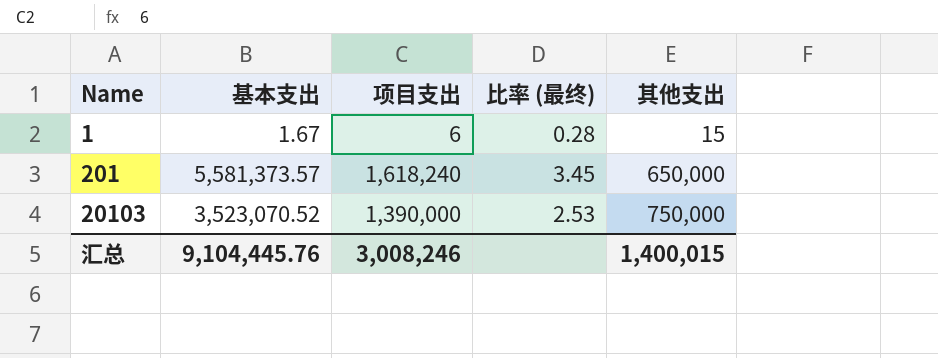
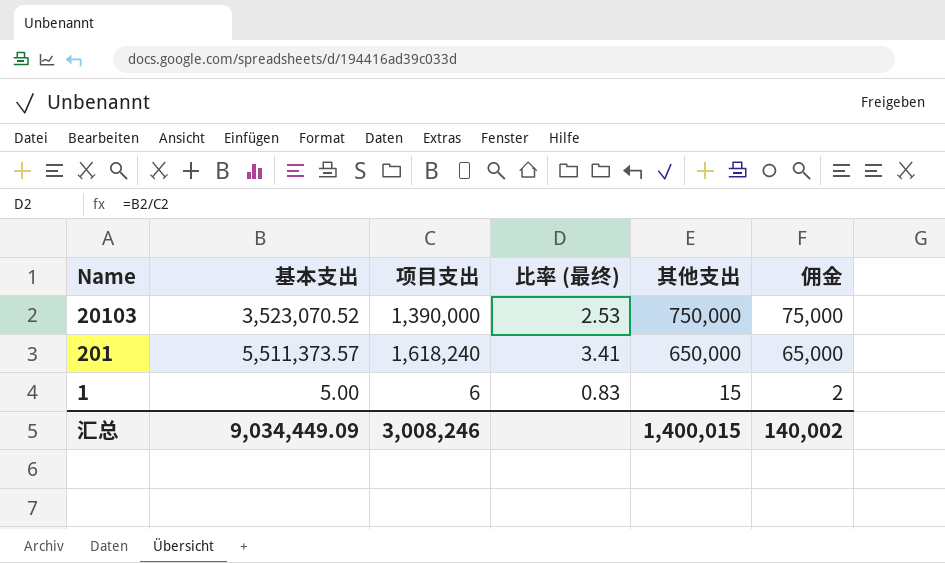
row order: Name ascending -> Name descending
column 佣金 | formula: none -> [其他支出] * 0.1
201 | 基本支出: 5,581,373.57 -> 5,511,373.57
201 | 比率 (最终): 3.45 -> 3.41
1 | 基本支出: 1.67 -> 5.00
1 | 比率 (最终): 0.28 -> 0.83
汇总 | 基本支出: 9,104,445.76 -> 9,034,449.09

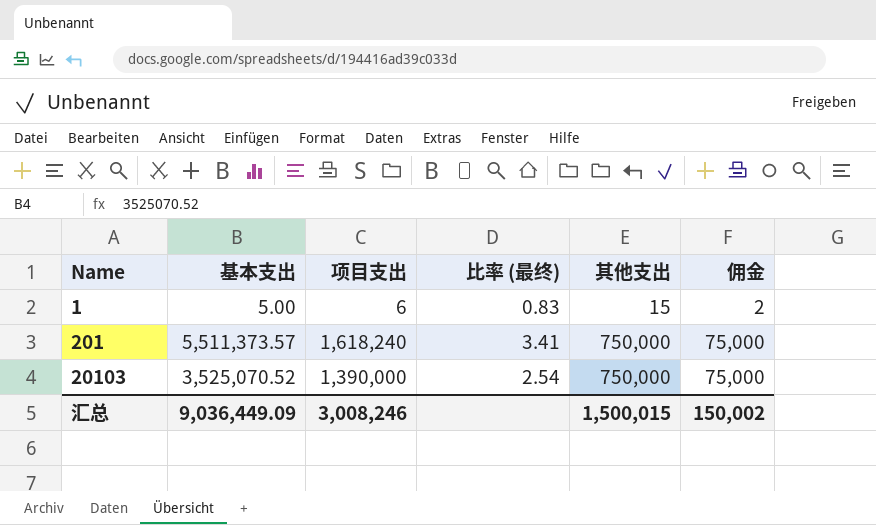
row order: Name descending -> Name ascending
201 | 其他支出: 650,000 -> 750,000
201 | 佣金: 65,000 -> 75,000
20103 | 基本支出: 3,523,070.52 -> 3,525,070.52
20103 | 比率 (最终): 2.53 -> 2.54
汇总 | 基本支出: 9,034,449.09 -> 9,036,449.09
汇总 | 其他支出: 1,400,015 -> 1,500,015
汇总 | 佣金: 140,002 -> 150,002

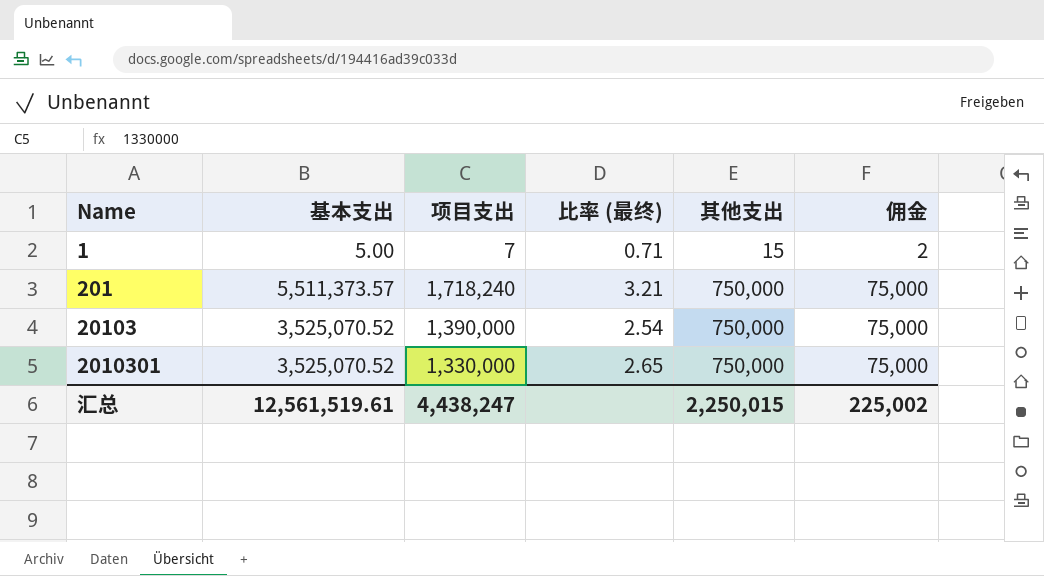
1 | 项目支出: 6 -> 7
1 | 比率 (最终): 0.83 -> 0.71
201 | 项目支出: 1,618,240 -> 1,718,240
201 | 比率 (最终): 3.41 -> 3.21
row 2010301: none -> 3,525,070.52 | 1,330,000 | 2.65 | 750,000 | 75,000
汇总 | 基本支出: 9,036,449.09 -> 12,561,519.61
汇总 | 项目支出: 3,008,246 -> 4,438,247
汇总 | 其他支出: 1,500,015 -> 2,250,015
汇总 | 佣金: 150,002 -> 225,002

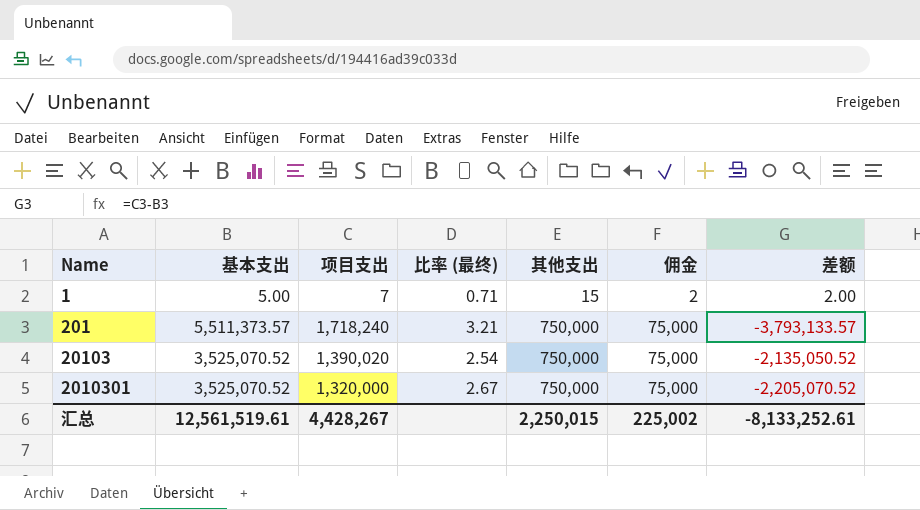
column 差额 | formula: none -> [项目支出] - [基本支出]
20103 | 项目支出: 1,390,000 -> 1,390,020
2010301 | 项目支出: 1,330,000 -> 1,320,000
2010301 | 比率 (最终): 2.65 -> 2.67
汇总 | 项目支出: 4,438,247 -> 4,428,267

